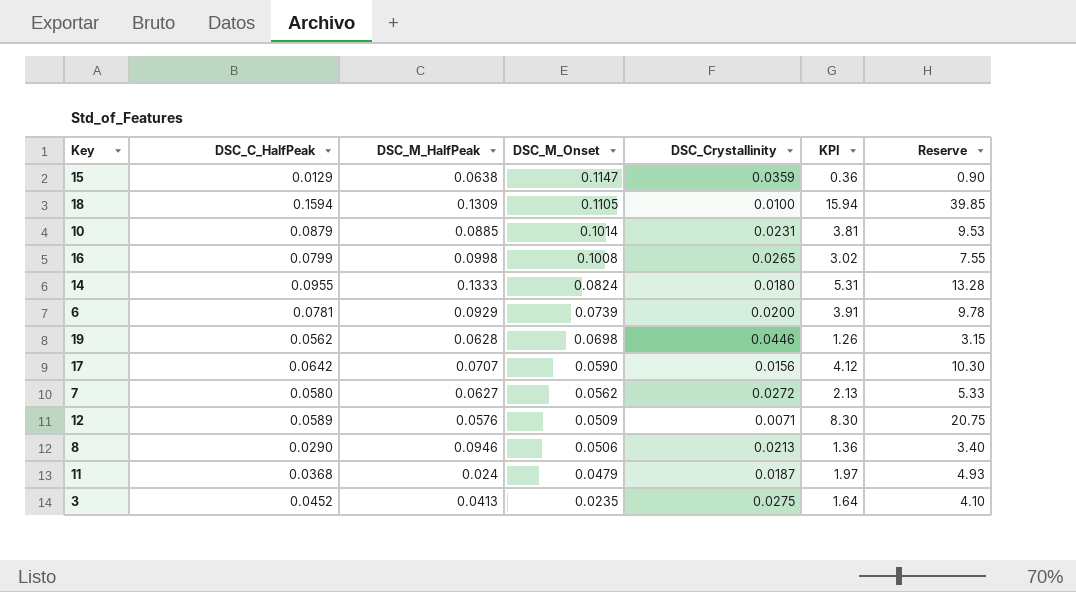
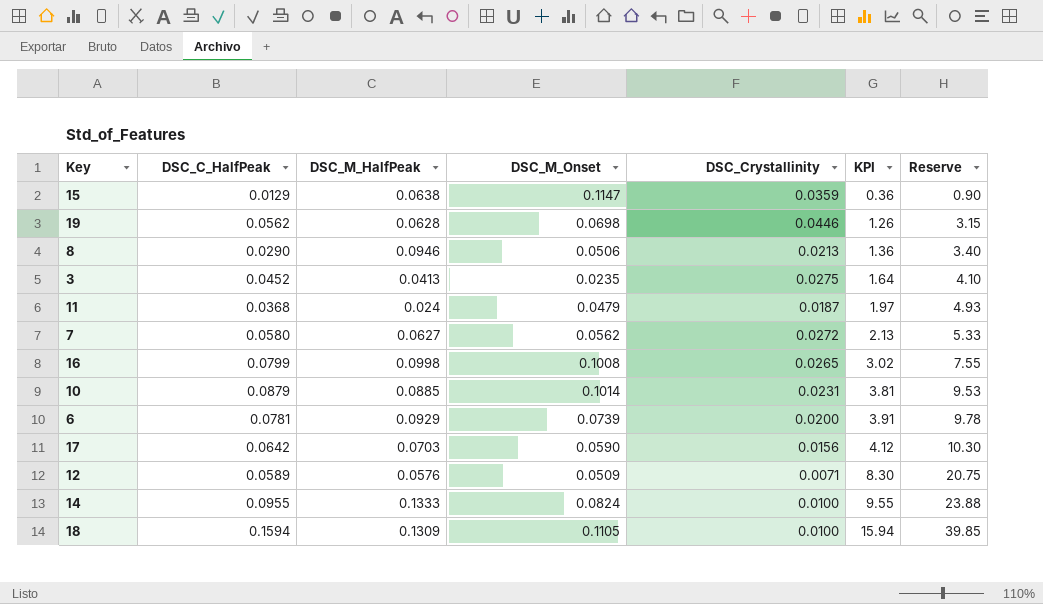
row order: DSC_M_Onset descending -> KPI ascending
17 | DSC_M_HalfPeak: 0.0707 -> 0.0703
14 | DSC_Crystallinity: 0.0180 -> 0.0100
14 | KPI: 5.31 -> 9.55
14 | Reserve: 13.28 -> 23.88

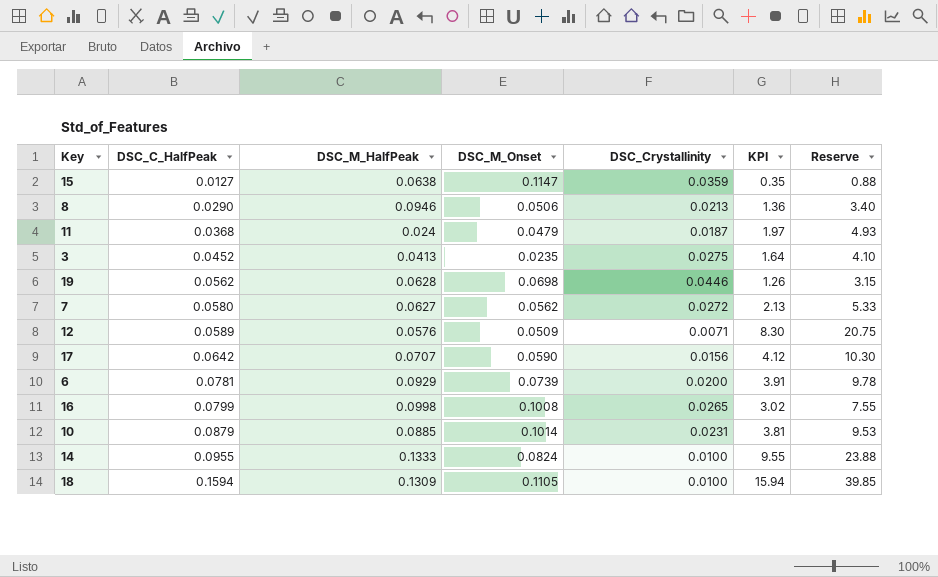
row order: KPI ascending -> DSC_C_HalfPeak ascending
15 | DSC_C_HalfPeak: 0.0129 -> 0.0127
15 | KPI: 0.36 -> 0.35
15 | Reserve: 0.90 -> 0.88
17 | DSC_M_HalfPeak: 0.0703 -> 0.0707

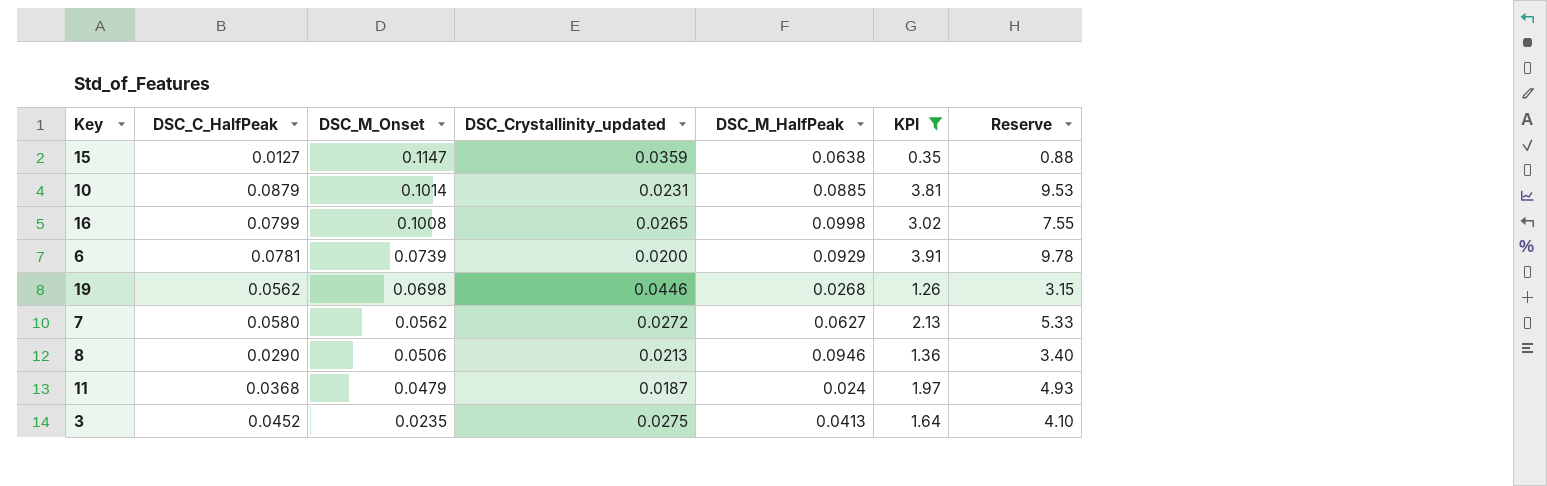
filter: none -> KPI <= 3.91
row order: DSC_C_HalfPeak ascending -> DSC_M_Onset descending
column name: DSC_Crystallinity -> DSC_Crystallinity_updated
column DSC_M_HalfPeak | position: 3 -> 5
19 | DSC_M_HalfPeak: 0.0628 -> 0.0268

